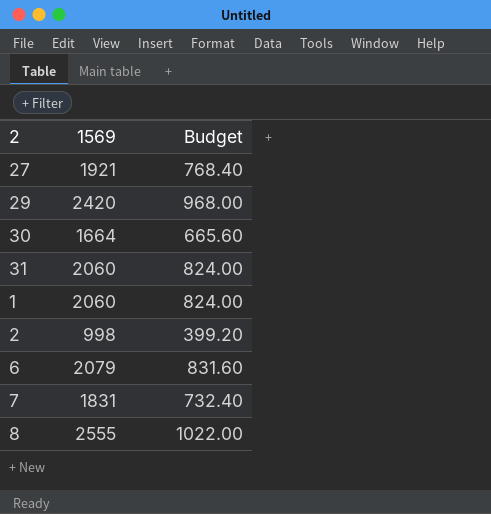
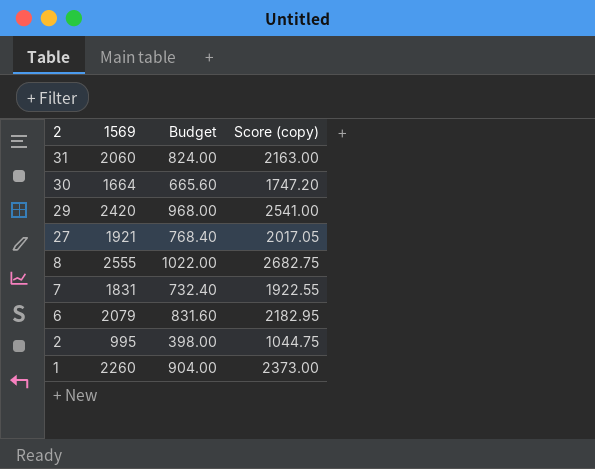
row order: none -> 2 descending
column Score (copy) | formula: none -> [1569] * 1.05
2 | 1569: 998 -> 995
2 | Budget: 399.20 -> 398.00
1 | 1569: 2060 -> 2260
1 | Budget: 824.00 -> 904.00

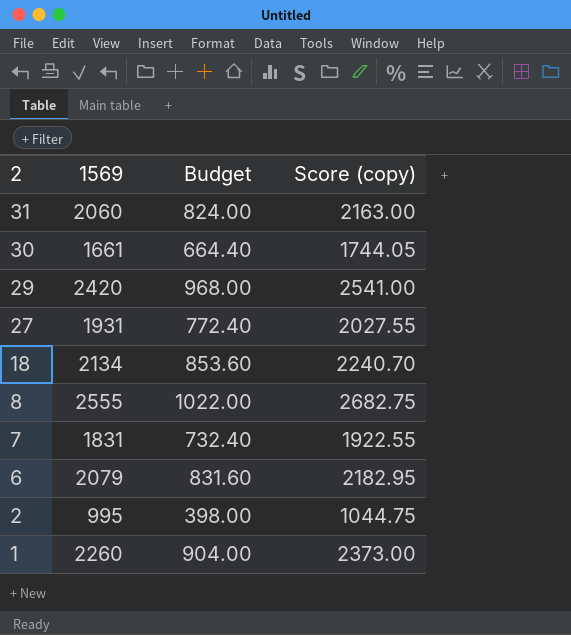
30 | 1569: 1664 -> 1661
30 | Budget: 665.60 -> 664.40
30 | Score (copy): 1747.20 -> 1744.05
27 | 1569: 1921 -> 1931
27 | Budget: 768.40 -> 772.40
27 | Score (copy): 2017.05 -> 2027.55
row 18: none -> 2134 | 853.60 | 2240.70

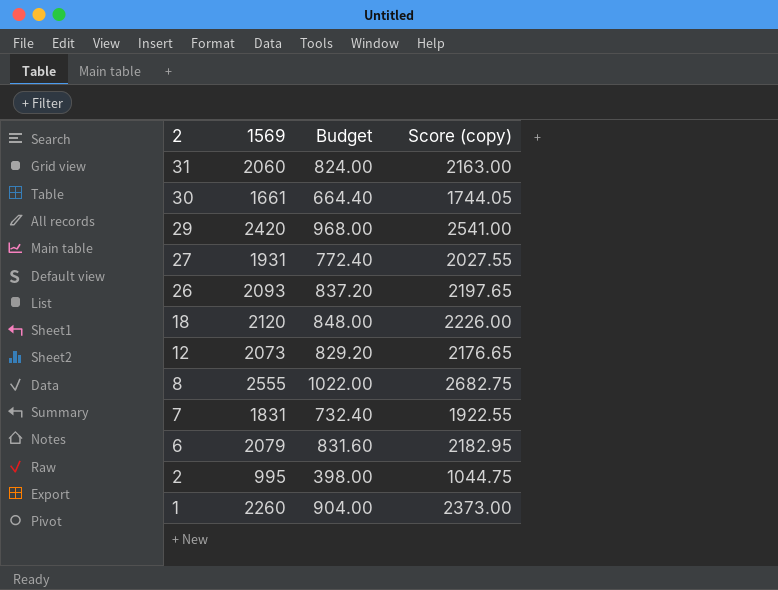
row 26: none -> 2093 | 837.20 | 2197.65
18 | 1569: 2134 -> 2120
18 | Budget: 853.60 -> 848.00
18 | Score (copy): 2240.70 -> 2226.00
row 12: none -> 2073 | 829.20 | 2176.65

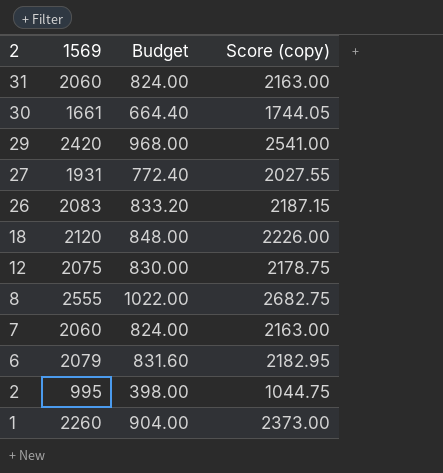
26 | 1569: 2093 -> 2083
26 | Budget: 837.20 -> 833.20
26 | Score (copy): 2197.65 -> 2187.15
12 | 1569: 2073 -> 2075
12 | Budget: 829.20 -> 830.00
12 | Score (copy): 2176.65 -> 2178.75
7 | 1569: 1831 -> 2060
7 | Budget: 732.40 -> 824.00
7 | Score (copy): 1922.55 -> 2163.00

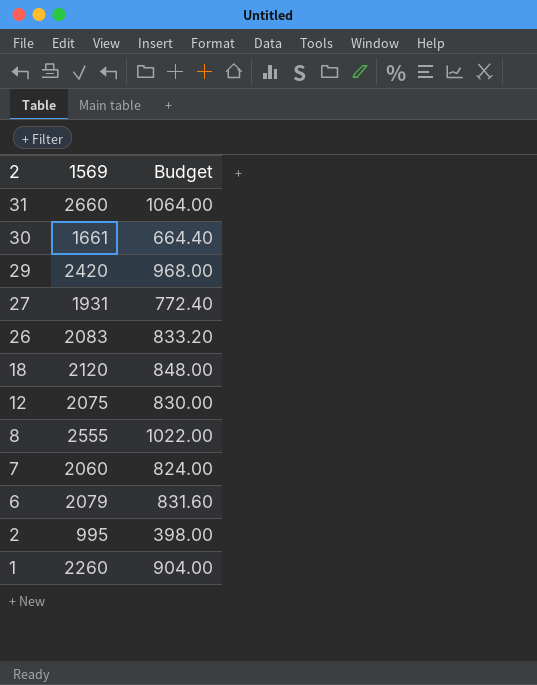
column Score (copy) | formula: [1569] * 1.05 -> none
31 | 1569: 2060 -> 2660
31 | Budget: 824.00 -> 1064.00

